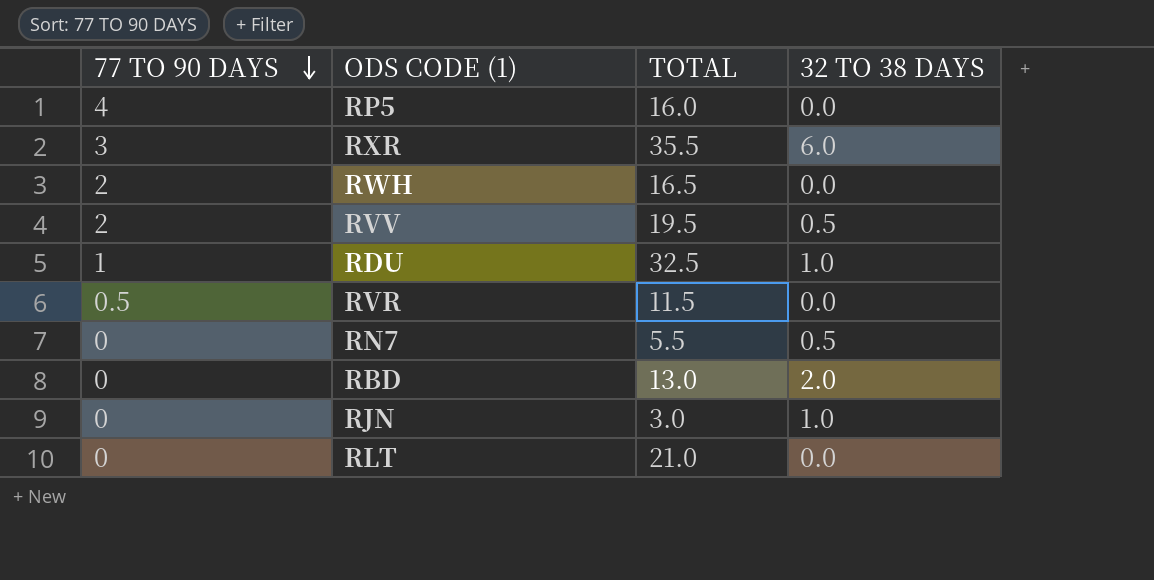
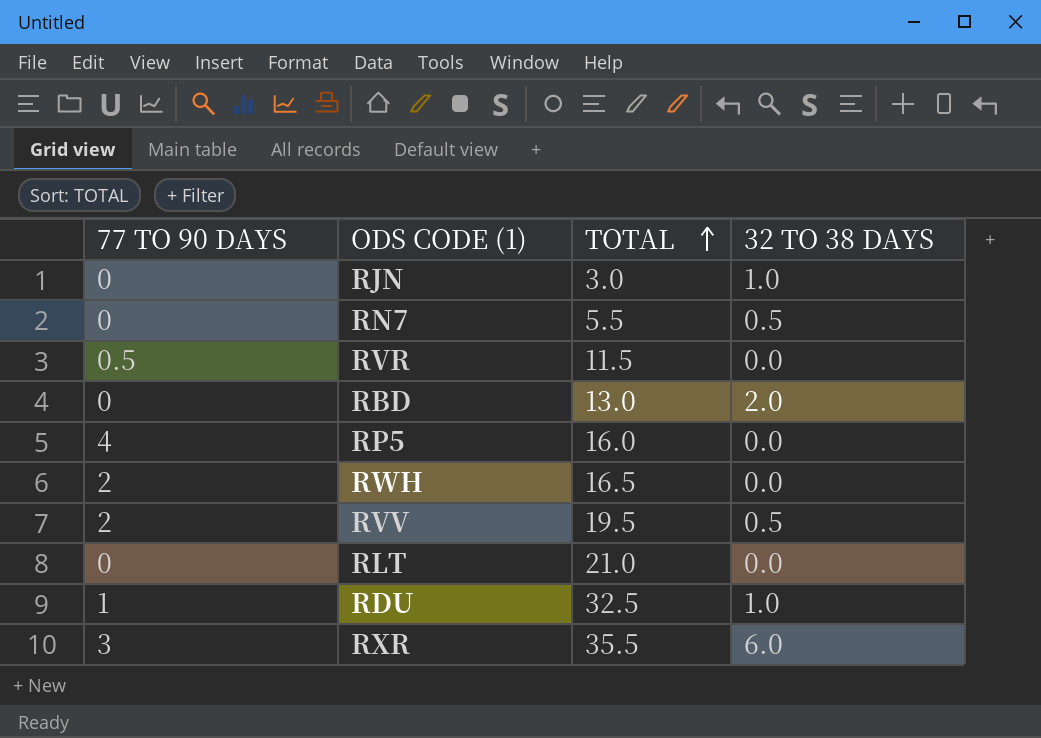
row order: 77 TO 90 DAYS descending -> TOTAL ascending

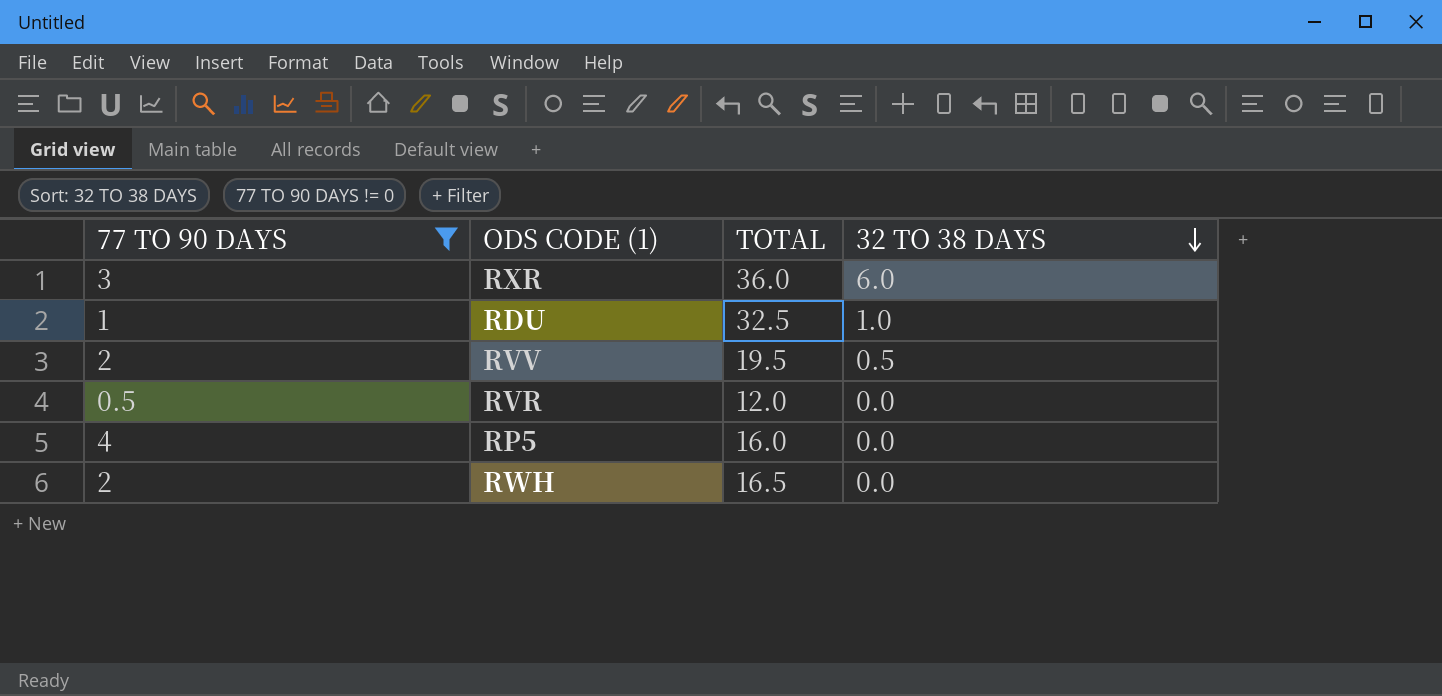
filter: none -> 77 TO 90 DAYS != 0
row order: TOTAL ascending -> 32 TO 38 DAYS descending
RXR | TOTAL: 35.5 -> 36.0
RVR | TOTAL: 11.5 -> 12.0

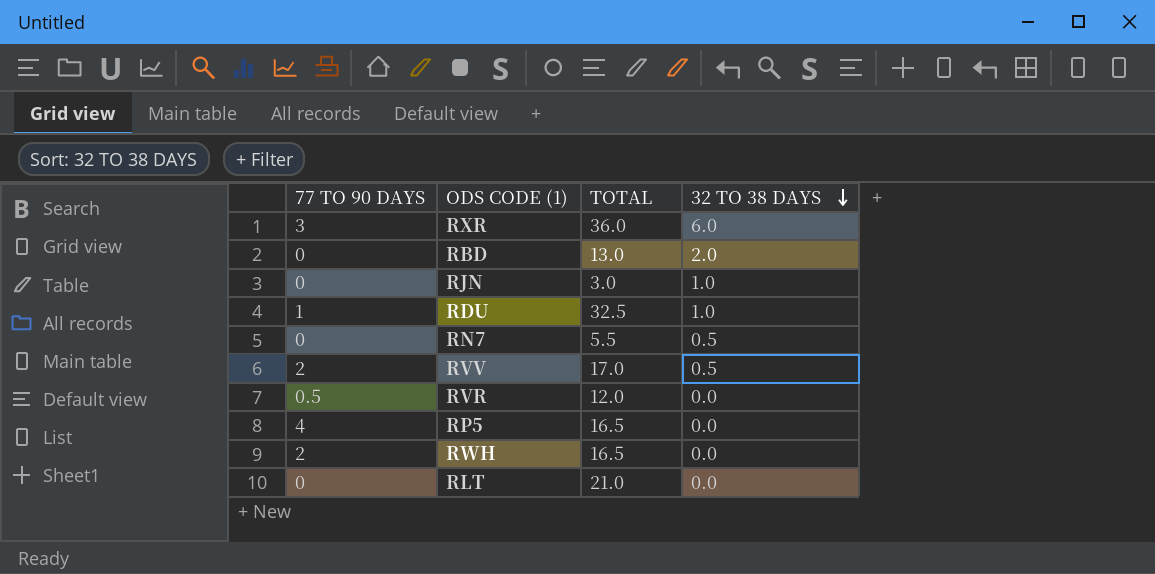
filter: 77 TO 90 DAYS != 0 -> none
RVV | TOTAL: 19.5 -> 17.0
RP5 | TOTAL: 16.0 -> 16.5

